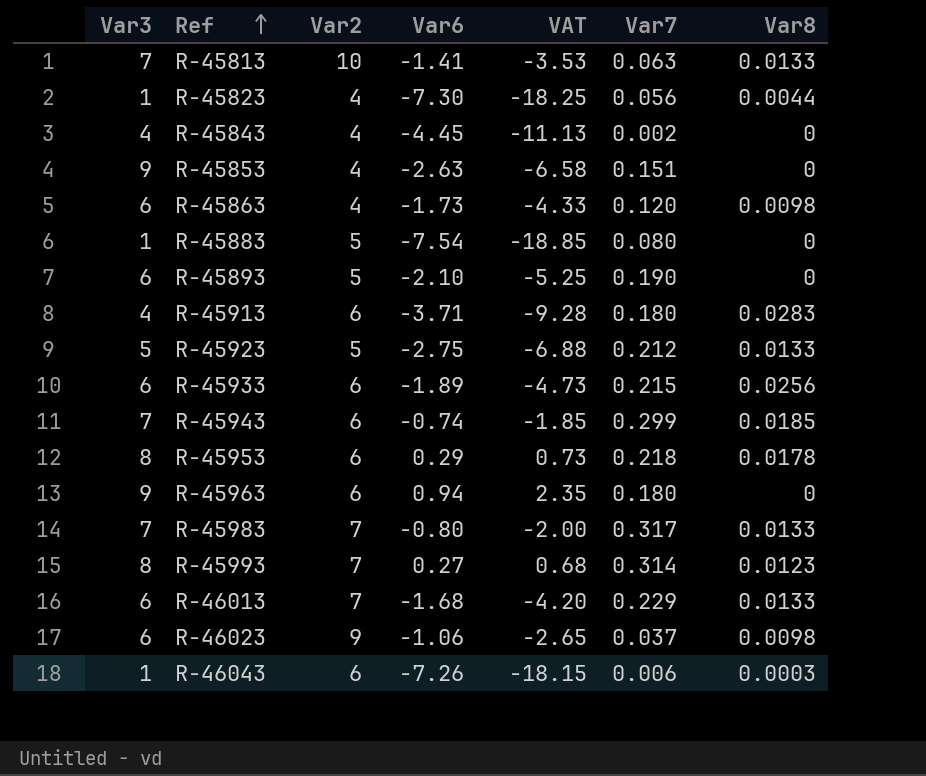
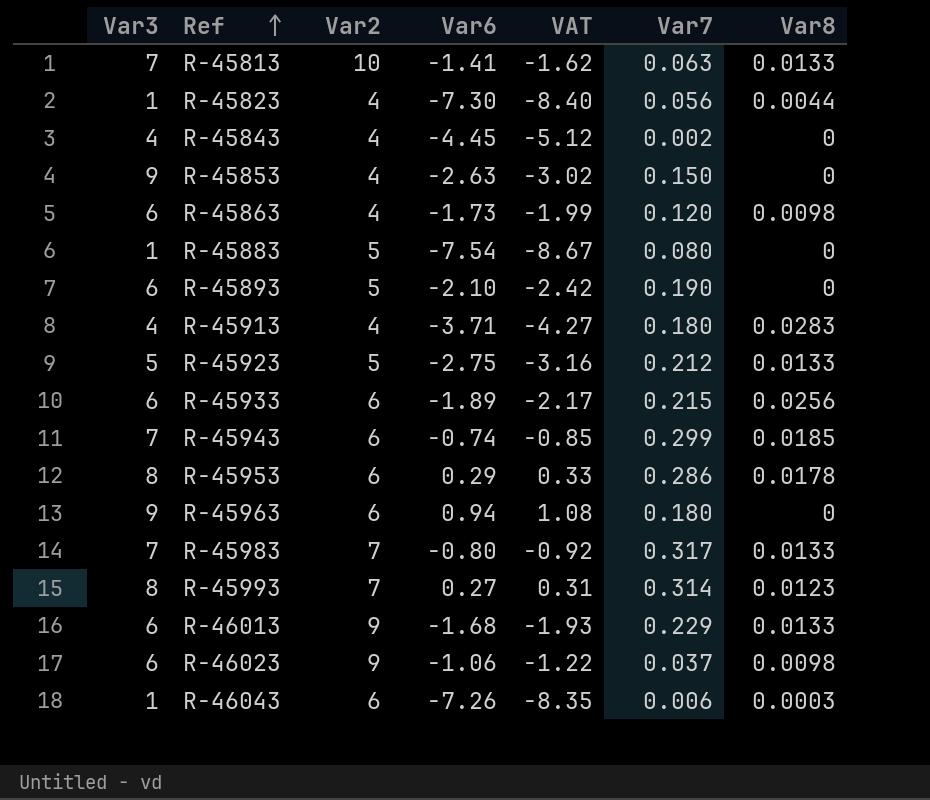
column VAT | formula: [Var6] * 2.5 -> [Var6] * 1.15
R-45853 | Var7: 0.151 -> 0.150
R-45913 | Var2: 6 -> 4
R-45953 | Var7: 0.218 -> 0.286
R-46013 | Var2: 7 -> 9

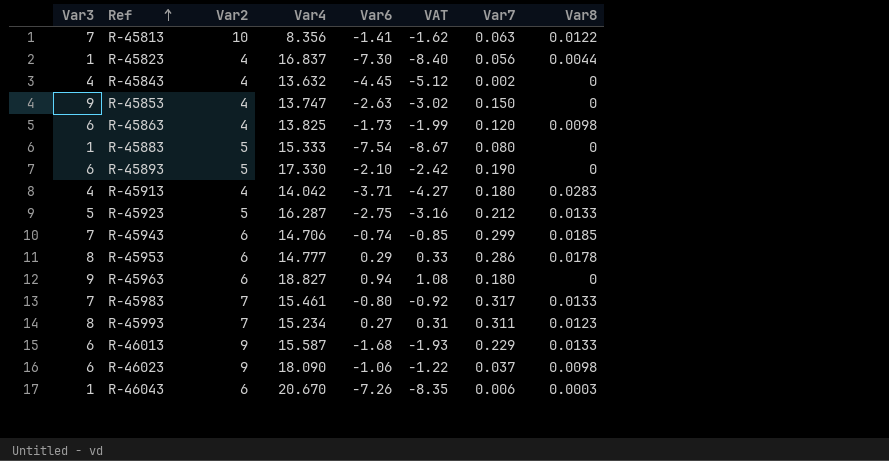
column Var4 | position: none -> 4
row R-45933: 6 | 6 | -1.89 | -2.17 | 0.215 | 0.0256 -> none
R-45813 | Var8: 0.0133 -> 0.0122
R-45993 | Var7: 0.314 -> 0.311

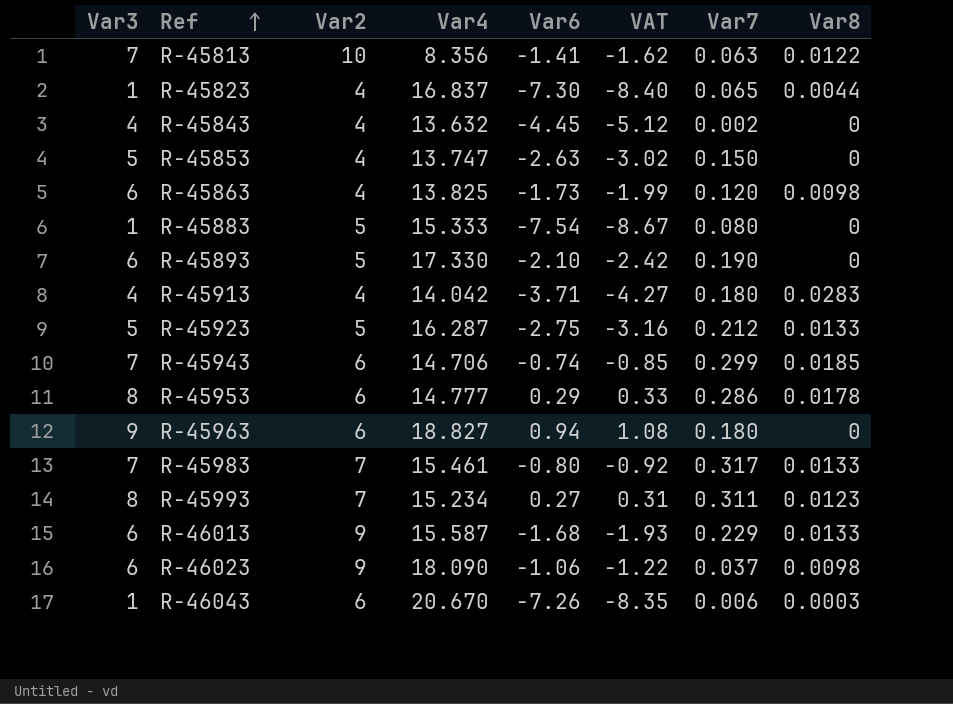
R-45823 | Var7: 0.056 -> 0.065
R-45853 | Var3: 9 -> 5

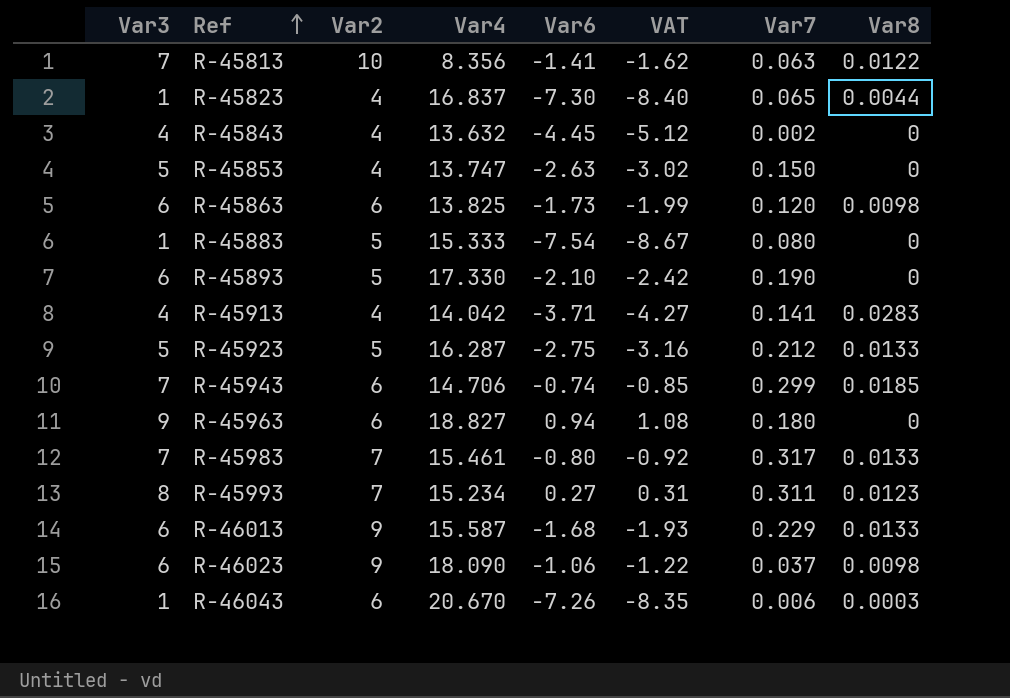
row R-45953: 8 | 6 | 14.777 | 0.29 | 0.33 | 0.286 | 0.0178 -> none
R-45863 | Var2: 4 -> 6
R-45913 | Var7: 0.180 -> 0.141

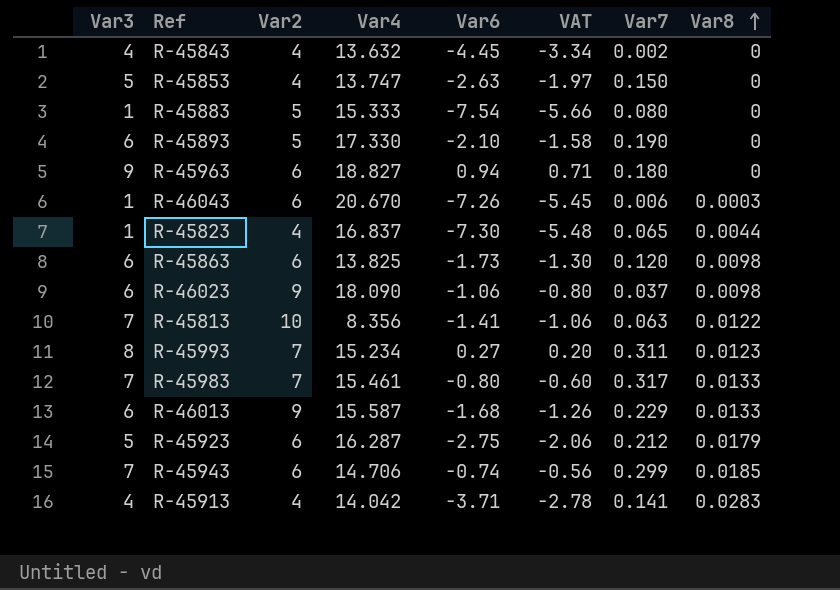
row order: Ref ascending -> Var8 ascending
column VAT | formula: [Var6] * 1.15 -> [Var6] * 0.75
R-45923 | Var2: 5 -> 6
R-45923 | Var8: 0.0133 -> 0.0179

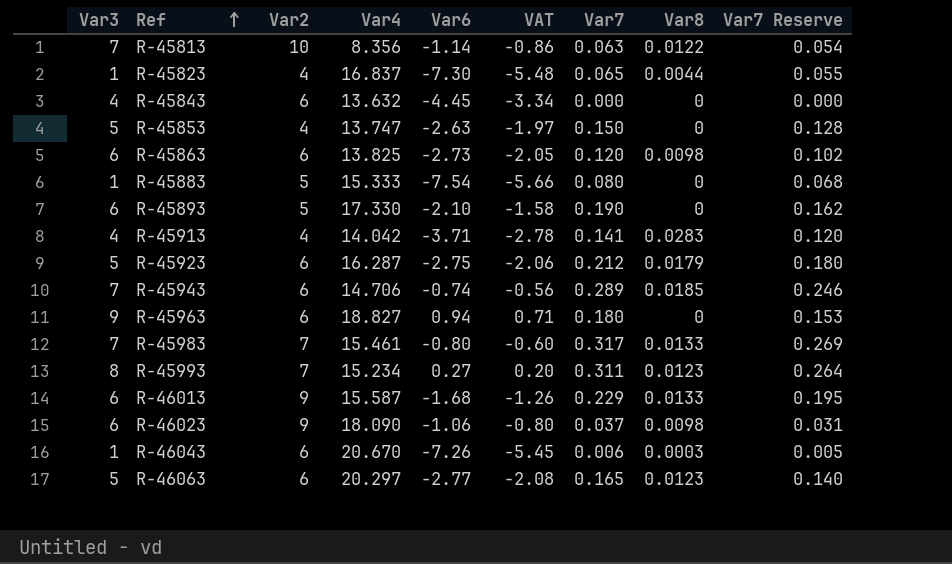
row order: Var8 ascending -> Ref ascending
column Var7 Reserve | formula: none -> [Var7] * 0.85
R-45813 | Var6: -1.41 -> -1.14
R-45813 | VAT: -1.06 -> -0.86
R-45843 | Var2: 4 -> 6
R-45843 | Var7: 0.002 -> 0.000
R-45863 | Var6: -1.73 -> -2.73
R-45863 | VAT: -1.30 -> -2.05
R-45943 | Var7: 0.299 -> 0.289
row R-46063: none -> 5 | 6 | 20.297 | -2.77 | -2.08 | 0.165 | 0.0123 | 0.140

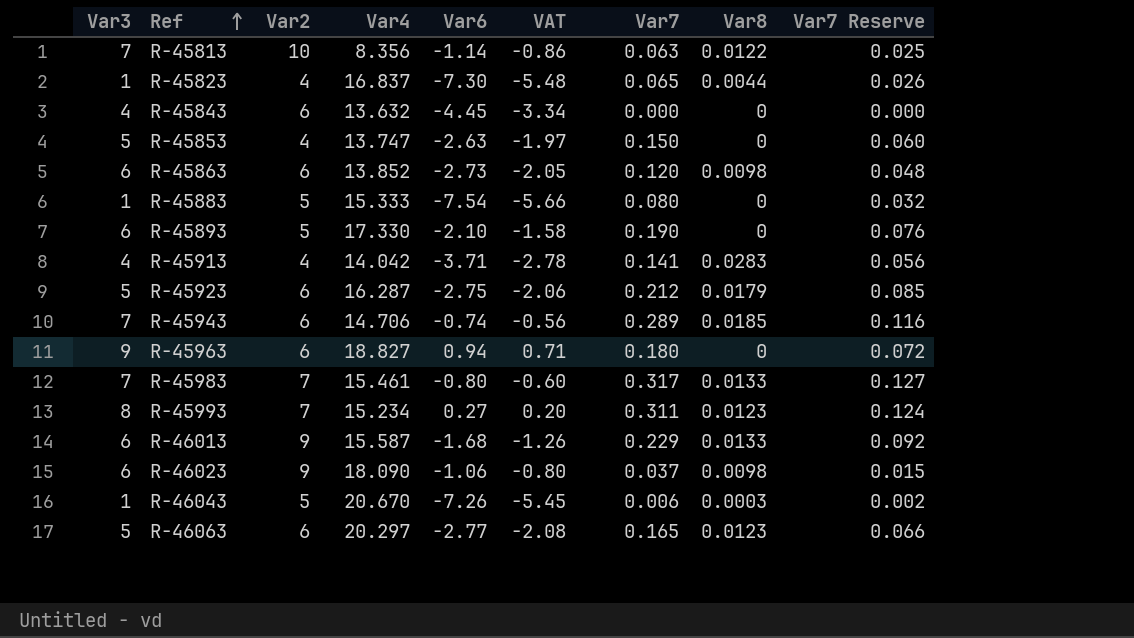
column Var7 Reserve | formula: [Var7] * 0.85 -> [Var7] * 0.4
R-45863 | Var4: 13.825 -> 13.852
R-46043 | Var2: 6 -> 5

